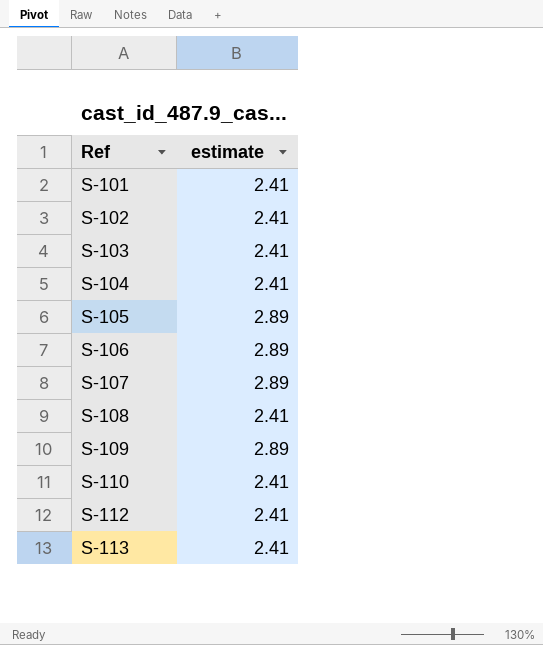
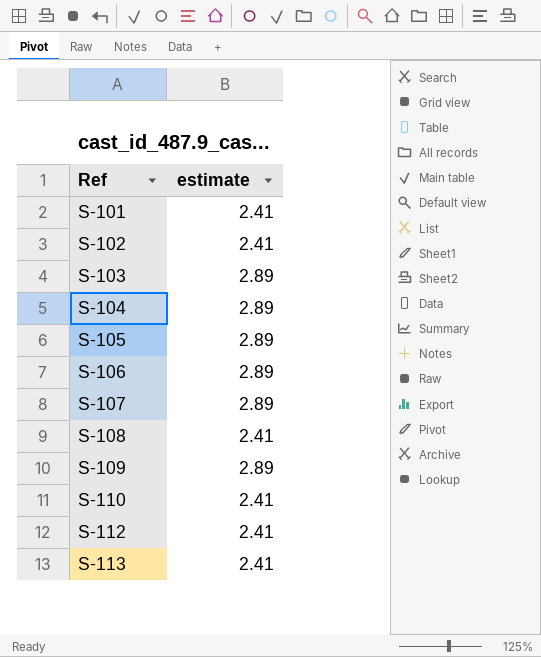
S-103 | estimate: 2.41 -> 2.89
S-104 | estimate: 2.41 -> 2.89

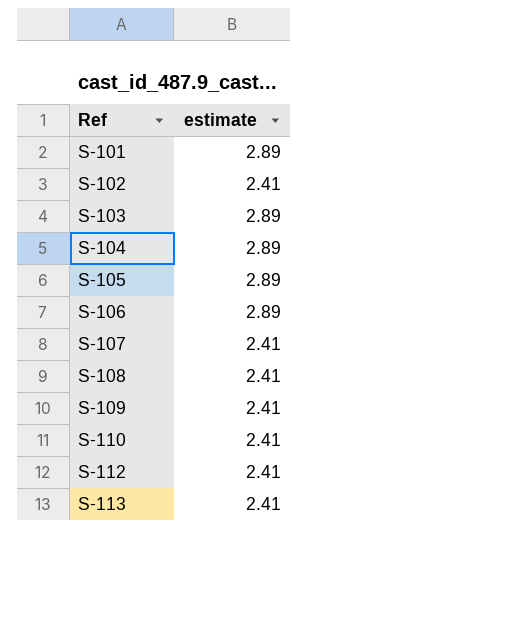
S-101 | estimate: 2.41 -> 2.89
S-107 | estimate: 2.89 -> 2.41
S-109 | estimate: 2.89 -> 2.41

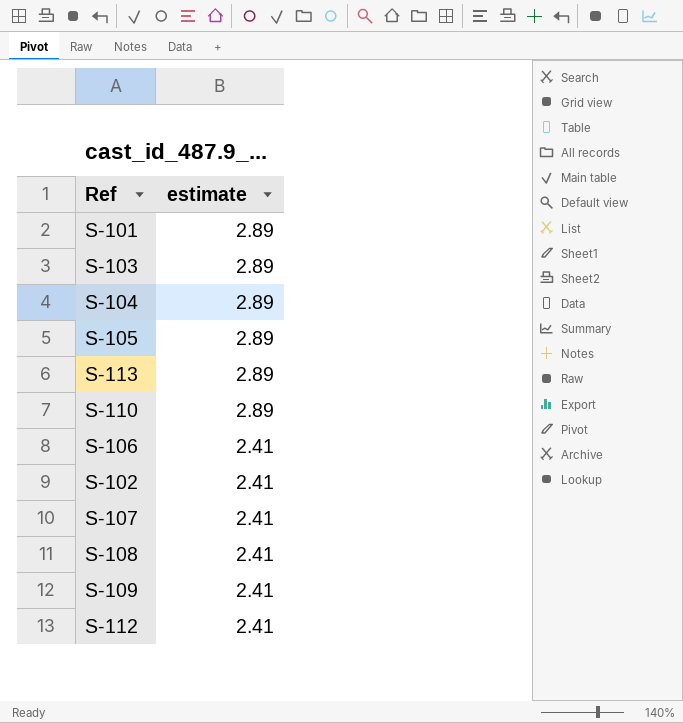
row order: Ref ascending -> estimate descending
S-113 | estimate: 2.41 -> 2.89
S-110 | estimate: 2.41 -> 2.89
S-106 | estimate: 2.89 -> 2.41

